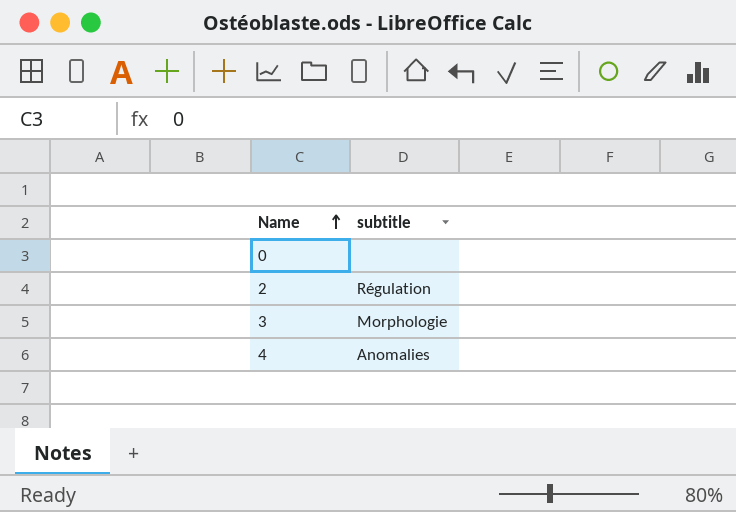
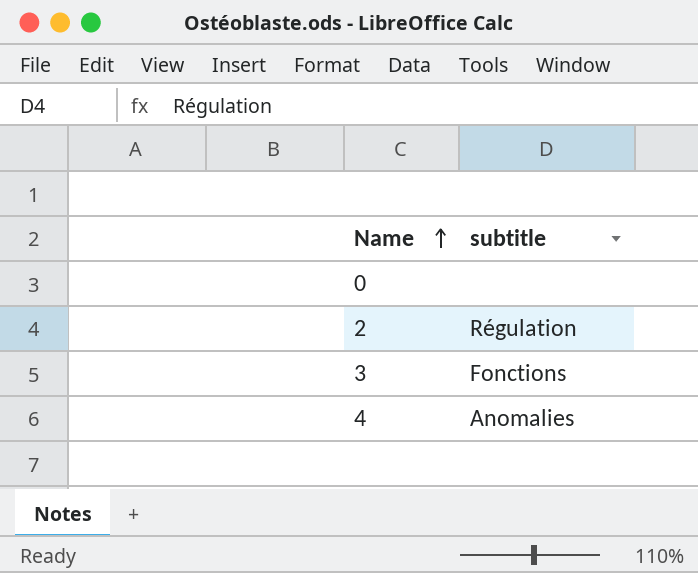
3 | subtitle: Morphologie -> Fonctions

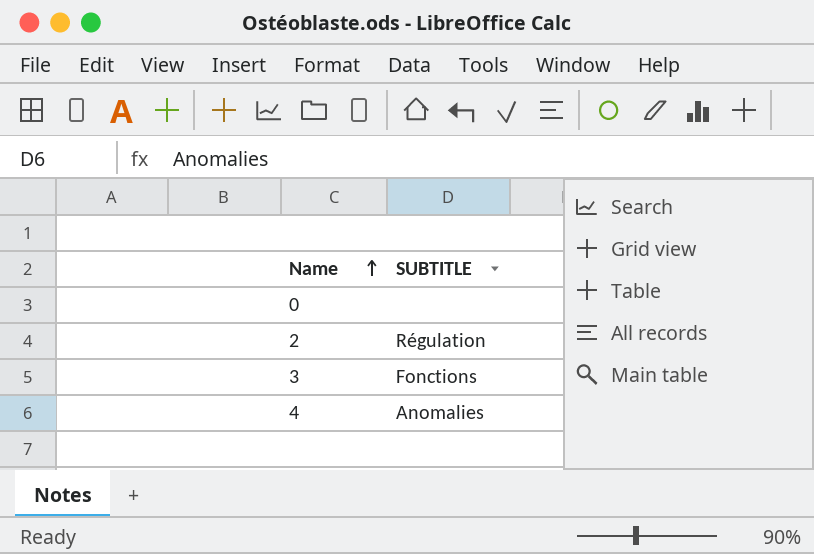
column name: subtitle -> SUBTITLE

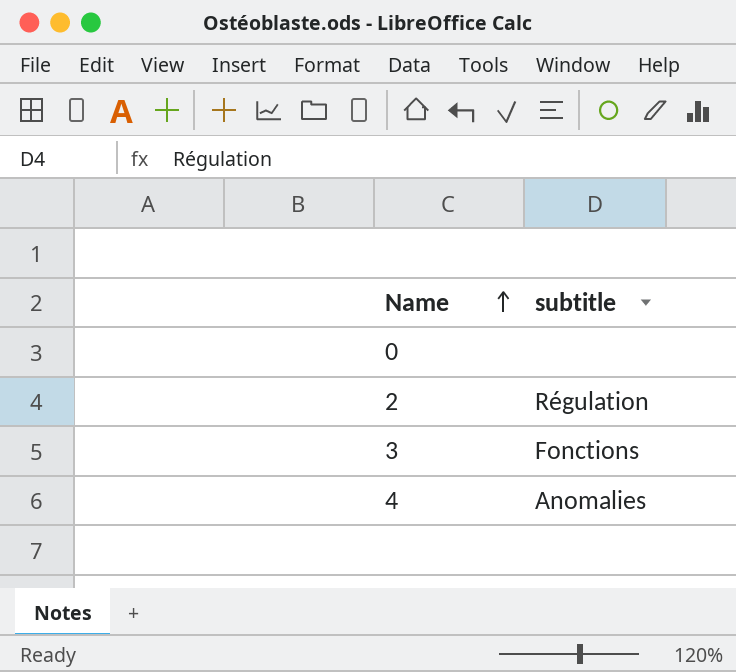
column name: SUBTITLE -> subtitle

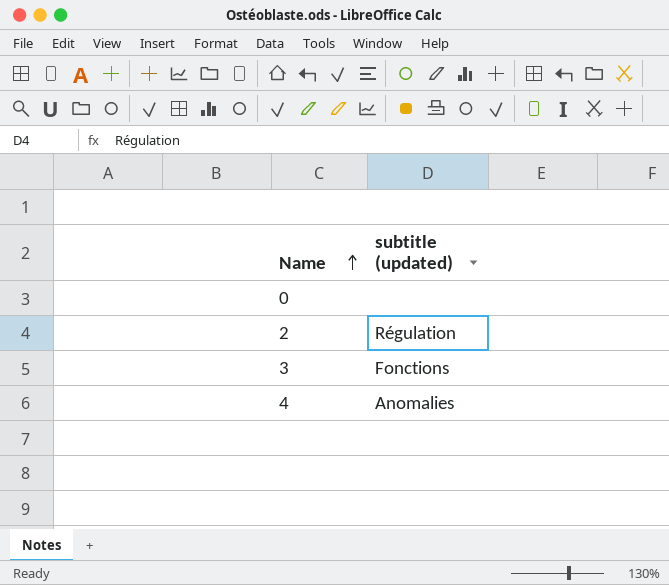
column name: subtitle -> subtitle (updated)

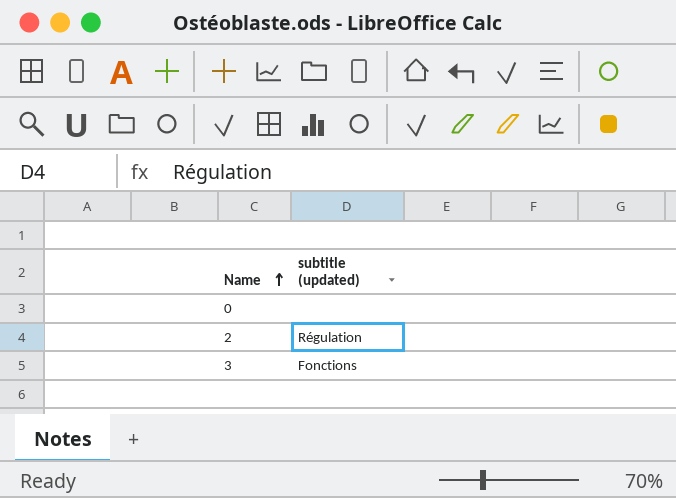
row 4: Anomalies -> none

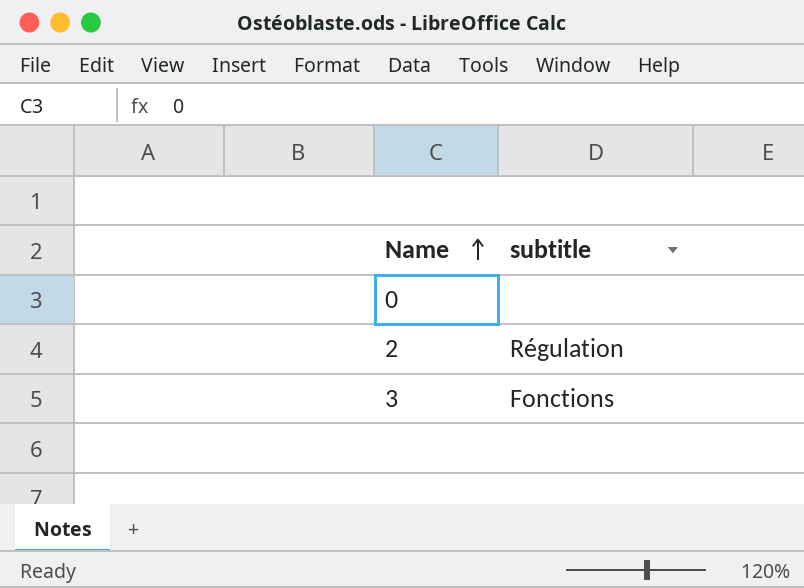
column name: subtitle (updated) -> subtitle

